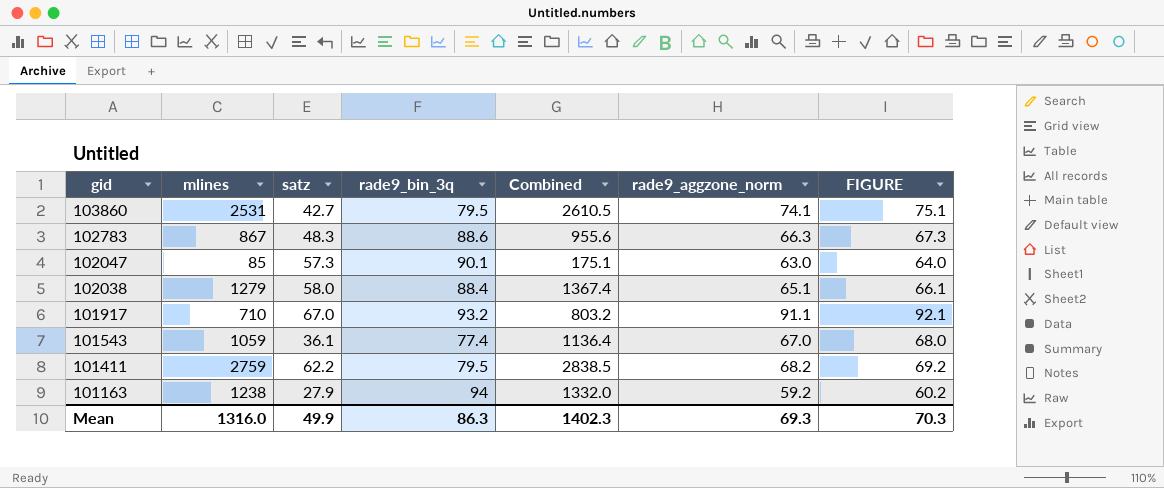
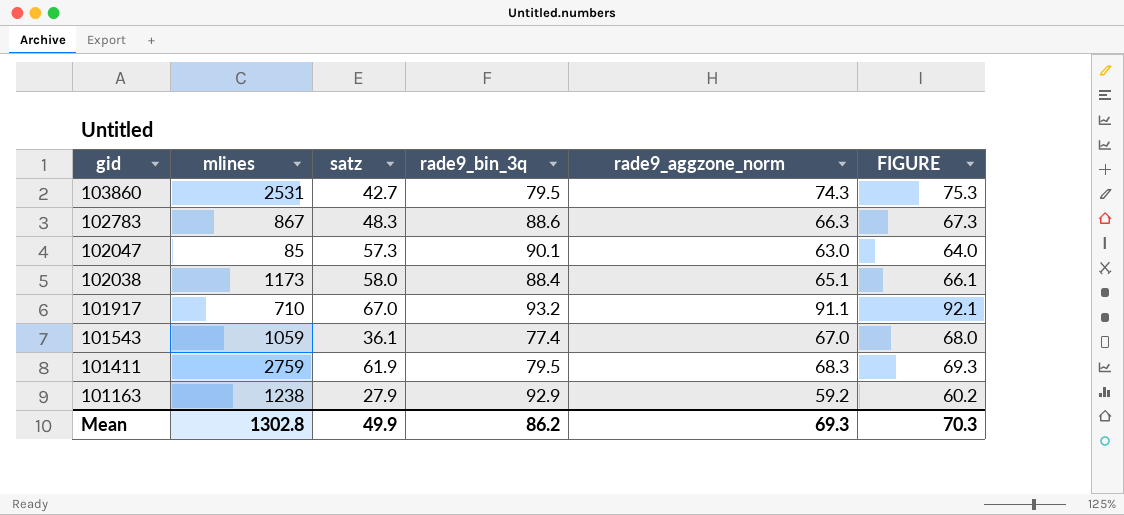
column Combined | formula: [mlines] + [rade9_bin_3q] -> none
103860 | rade9_aggzone_norm: 74.1 -> 74.3
103860 | FIGURE: 75.1 -> 75.3
102038 | mlines: 1279 -> 1173
101411 | satz: 62.2 -> 61.9
101411 | rade9_aggzone_norm: 68.2 -> 68.3
101411 | FIGURE: 69.2 -> 69.3
101163 | rade9_bin_3q: 94 -> 92.9
Mean | mlines: 1316.0 -> 1302.8
Mean | rade9_bin_3q: 86.3 -> 86.2

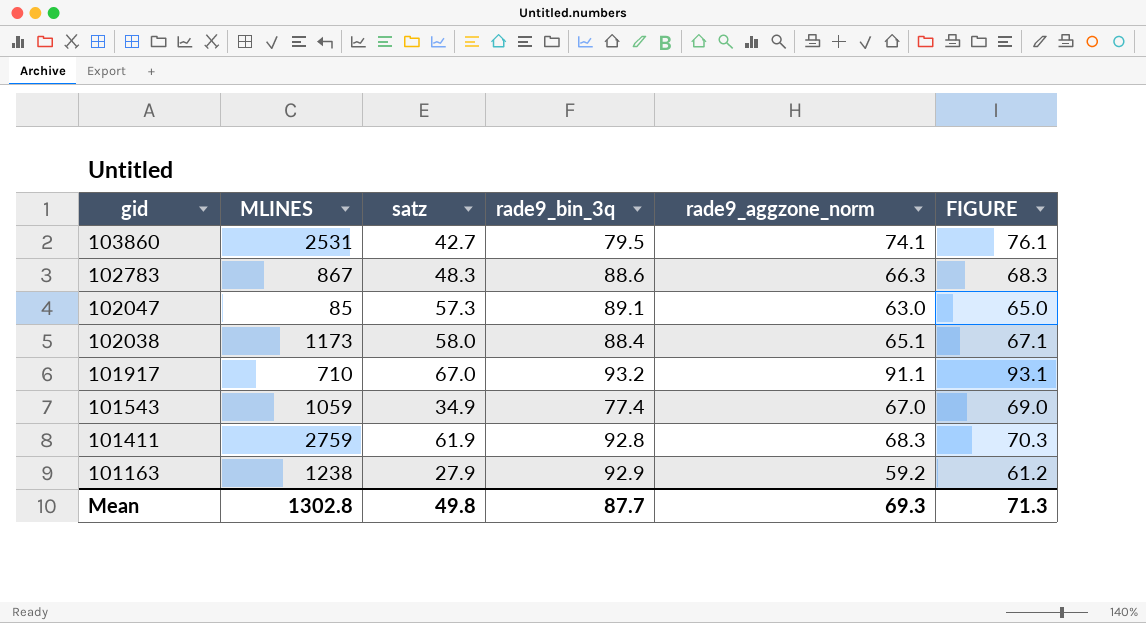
column name: mlines -> MLINES
column FIGURE | formula: [rade9_aggzone_norm] + 1 -> [rade9_aggzone_norm] + 2
103860 | rade9_aggzone_norm: 74.3 -> 74.1
102047 | rade9_bin_3q: 90.1 -> 89.1
101543 | satz: 36.1 -> 34.9
101411 | rade9_bin_3q: 79.5 -> 92.8
Mean | satz: 49.9 -> 49.8
Mean | rade9_bin_3q: 86.2 -> 87.7
Mean | FIGURE: 70.3 -> 71.3

